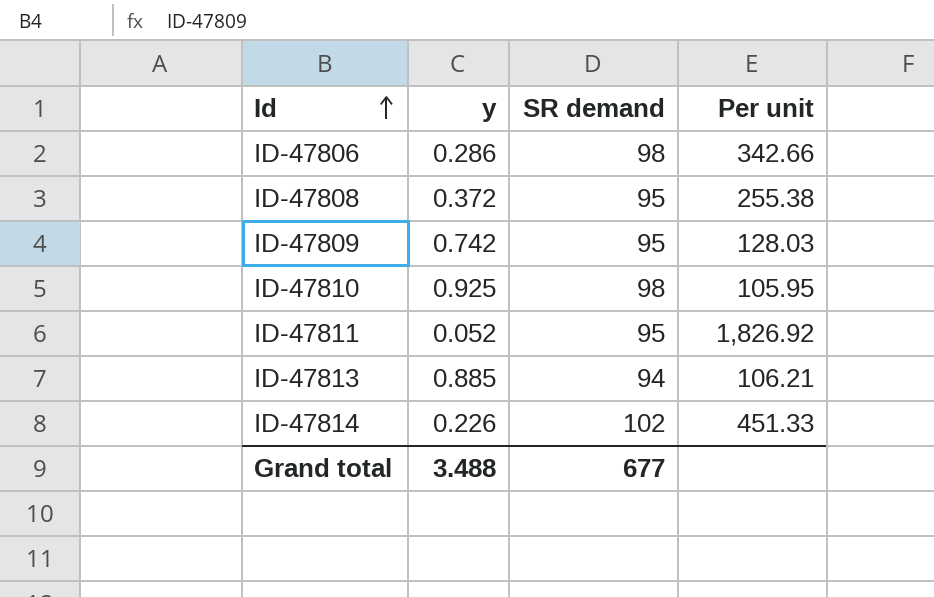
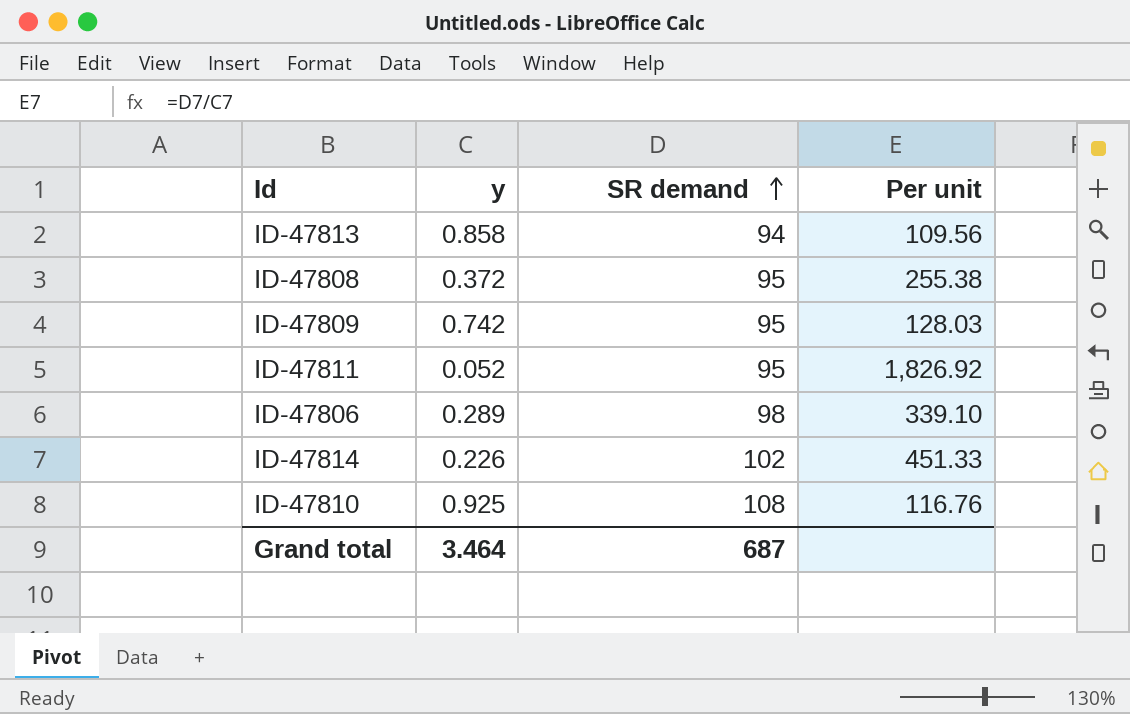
row order: Id ascending -> SR demand ascending
ID-47813 | y: 0.885 -> 0.858
ID-47813 | Per unit: 106.21 -> 109.56
ID-47806 | y: 0.286 -> 0.289
ID-47806 | Per unit: 342.66 -> 339.10
ID-47810 | SR demand: 98 -> 108
ID-47810 | Per unit: 105.95 -> 116.76
Grand total | y: 3.488 -> 3.464
Grand total | SR demand: 677 -> 687

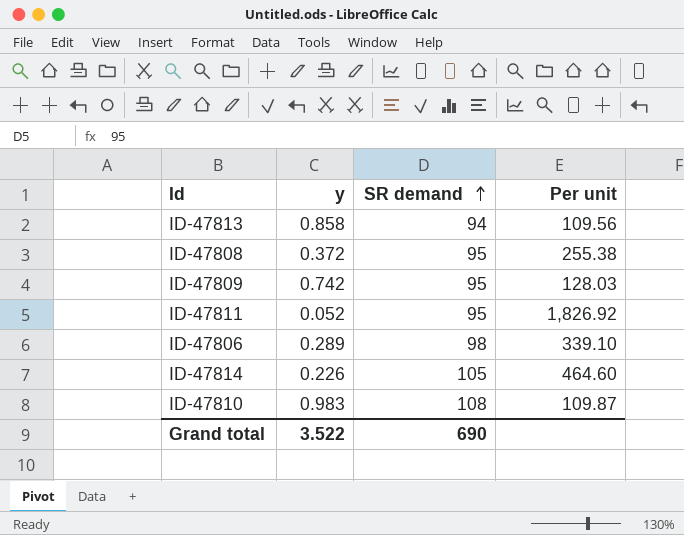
ID-47814 | SR demand: 102 -> 105
ID-47814 | Per unit: 451.33 -> 464.60
ID-47810 | y: 0.925 -> 0.983
ID-47810 | Per unit: 116.76 -> 109.87
Grand total | y: 3.464 -> 3.522
Grand total | SR demand: 687 -> 690

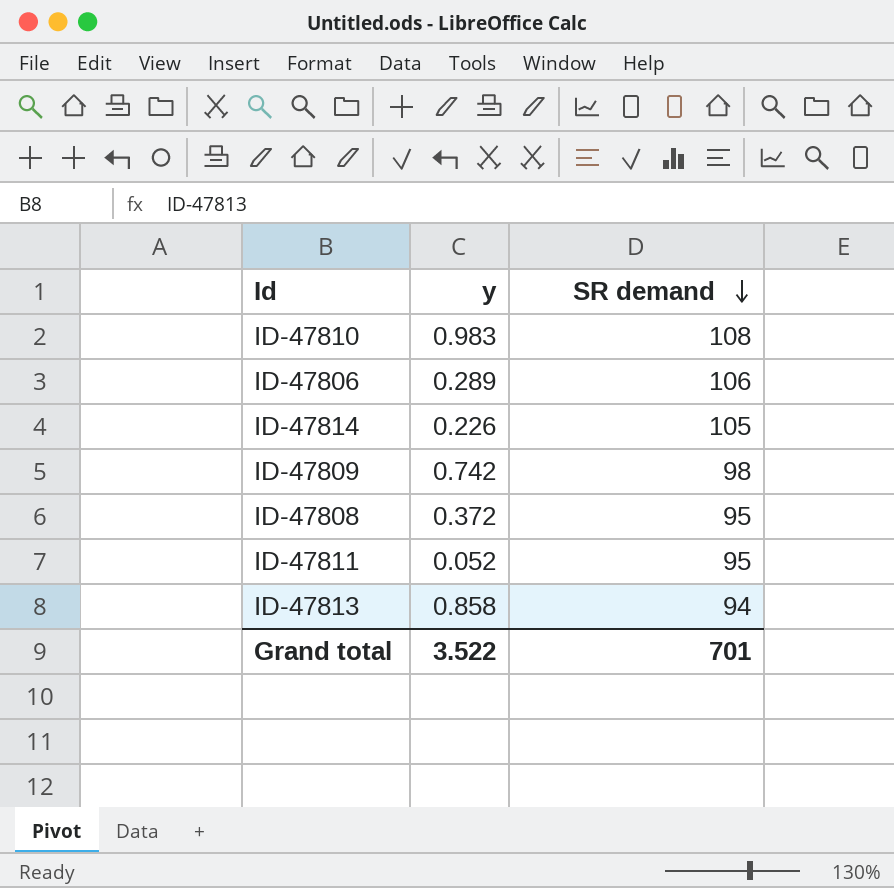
row order: SR demand ascending -> SR demand descending
column Per unit | formula: [SR demand] / [y] -> none
ID-47806 | SR demand: 98 -> 106
ID-47809 | SR demand: 95 -> 98
Grand total | SR demand: 690 -> 701

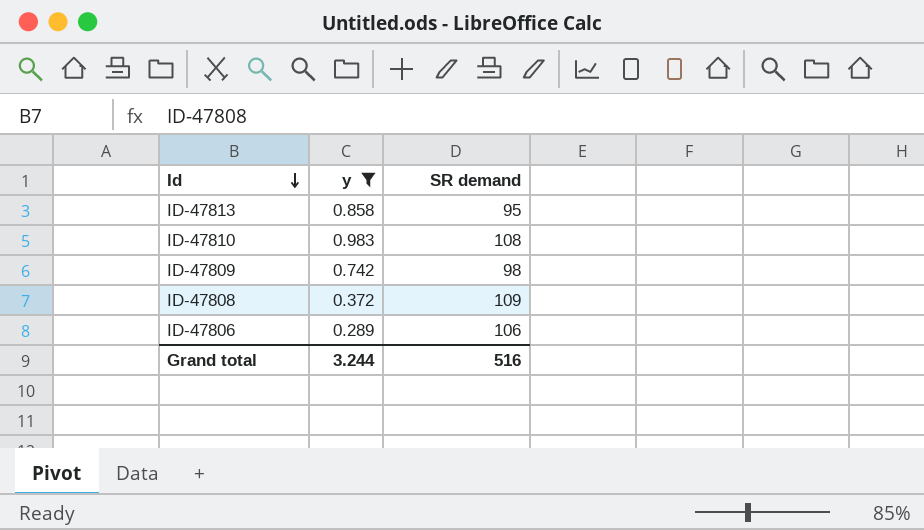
filter: none -> y >= 0.289
row order: SR demand descending -> Id descending
ID-47813 | SR demand: 94 -> 95
ID-47808 | SR demand: 95 -> 109
Grand total | y: 3.522 -> 3.244
Grand total | SR demand: 701 -> 516

